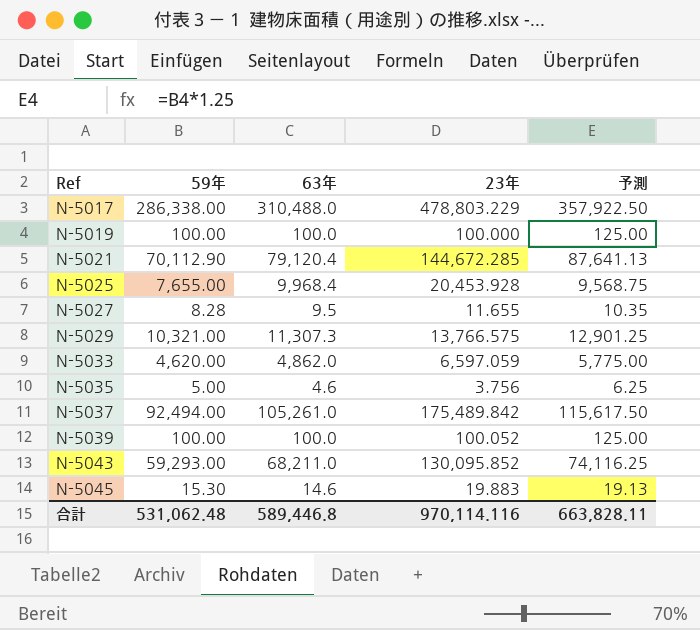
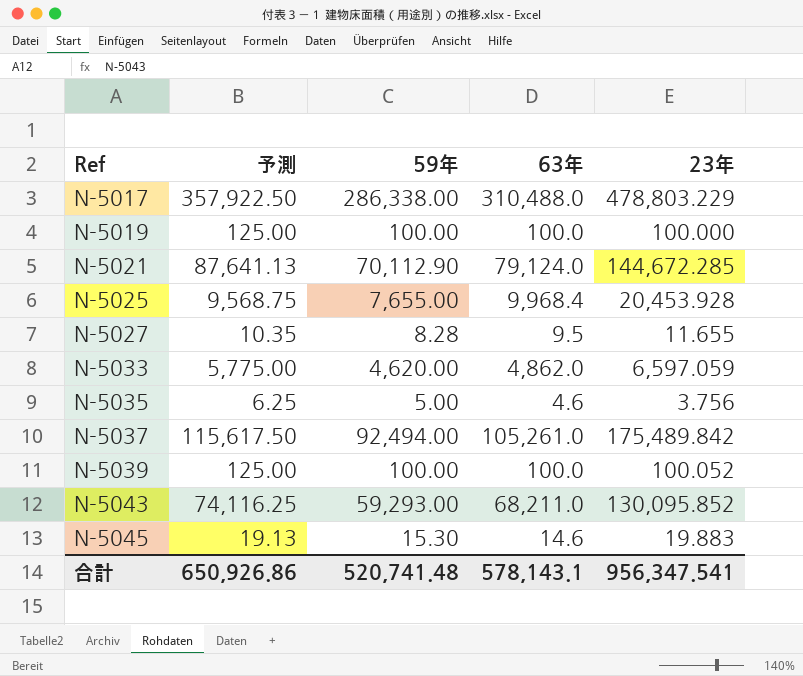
column 予測 | position: 5 -> 2
row N-5029: 10,321.00 | 11,307.3 | 13,766.575 | 12,901.25 -> none
N-5021 | 63年: 79,120.4 -> 79,124.0
合計 | 予測: 663,828.11 -> 650,926.86
合計 | 59年: 531,062.48 -> 520,741.48
合計 | 63年: 589,446.8 -> 578,143.1
合計 | 23年: 970,114.116 -> 956,347.541

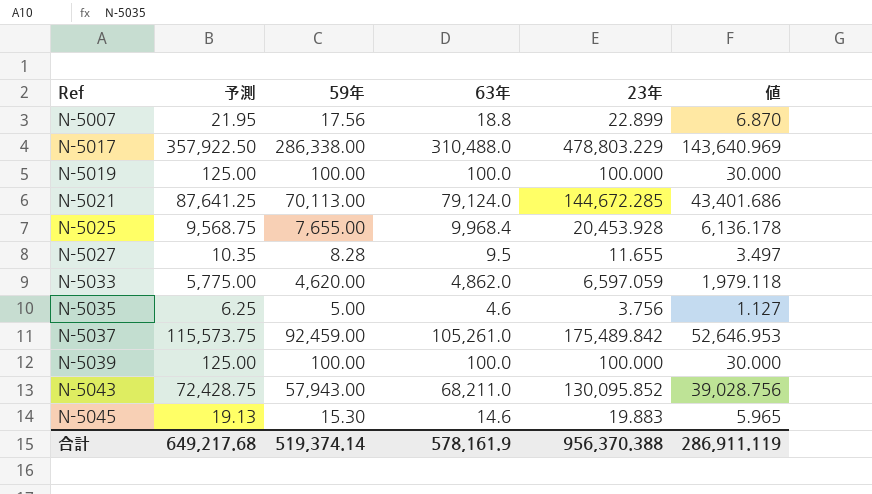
column 値 | formula: none -> [23年] * 0.3
row N-5007: none -> 21.95 | 17.56 | 18.8 | 22.899 | 6.870
N-5021 | 予測: 87,641.13 -> 87,641.25
N-5021 | 59年: 70,112.90 -> 70,113.00
N-5037 | 予測: 115,617.50 -> 115,573.75
N-5037 | 59年: 92,494.00 -> 92,459.00
N-5039 | 23年: 100.052 -> 100.000
N-5043 | 予測: 74,116.25 -> 72,428.75
N-5043 | 59年: 59,293.00 -> 57,943.00
合計 | 予測: 650,926.86 -> 649,217.68
合計 | 59年: 520,741.48 -> 519,374.14
合計 | 63年: 578,143.1 -> 578,161.9
合計 | 23年: 956,347.541 -> 956,370.388

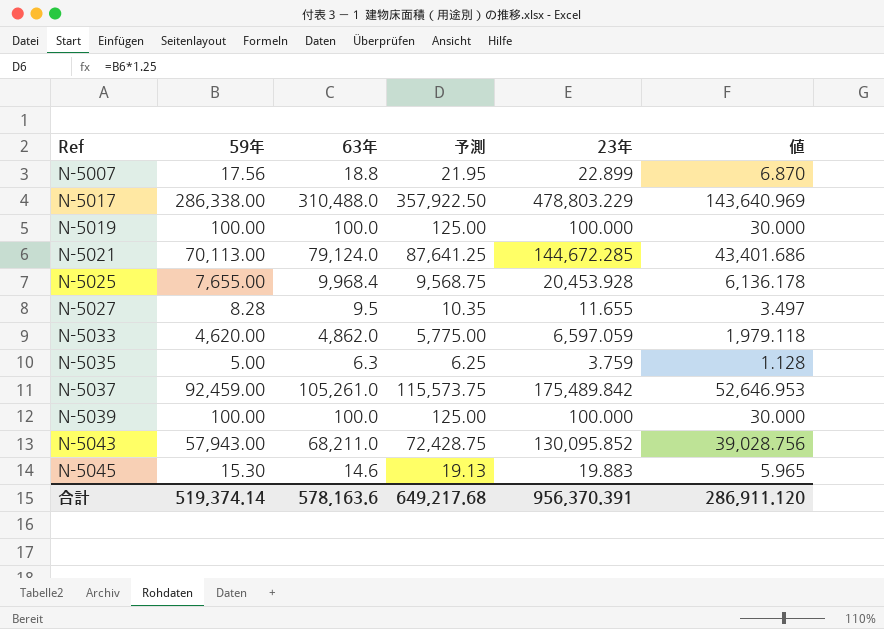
column 予測 | position: 2 -> 4
N-5035 | 63年: 4.6 -> 6.3
N-5035 | 23年: 3.756 -> 3.759
N-5035 | 値: 1.127 -> 1.128
合計 | 63年: 578,161.9 -> 578,163.6
合計 | 23年: 956,370.388 -> 956,370.391
合計 | 値: 286,911.119 -> 286,911.120

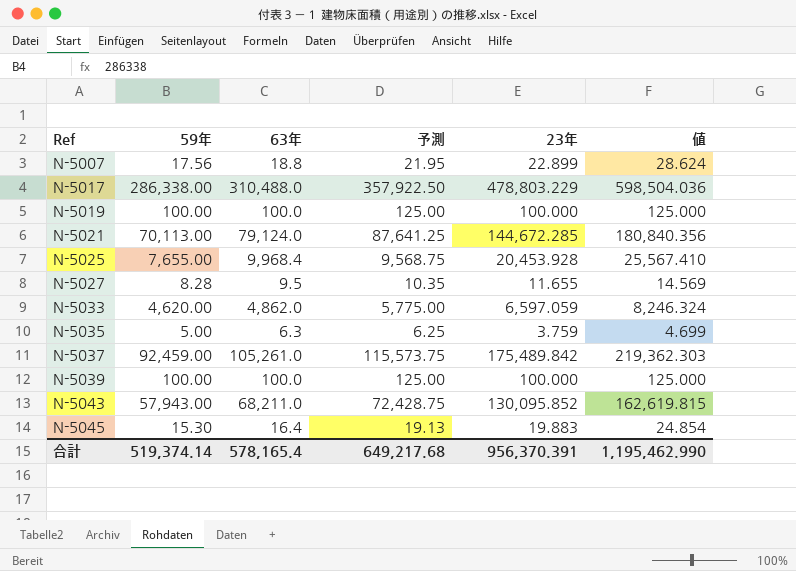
column 値 | formula: [23年] * 0.3 -> [23年] * 1.25
N-5045 | 63年: 14.6 -> 16.4
合計 | 63年: 578,163.6 -> 578,165.4
合計 | 値: 286,911.120 -> 1,195,462.990

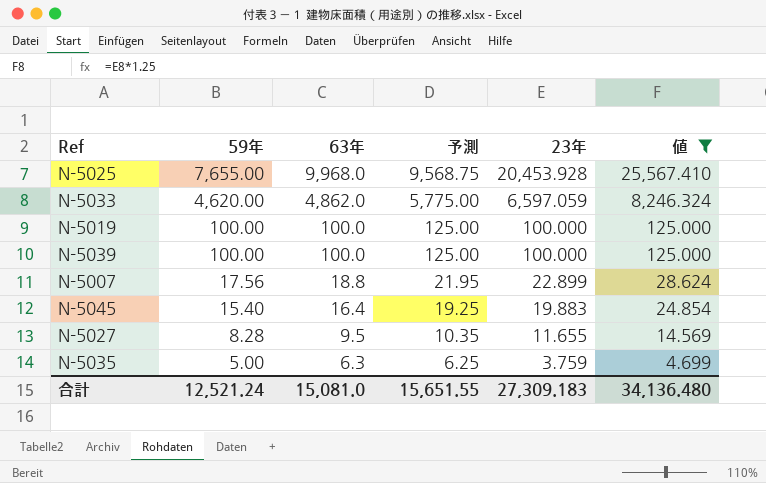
filter: none -> 値 <= 25,567.410
row order: Ref ascending -> 59年 descending
N-5025 | 63年: 9,968.4 -> 9,968.0
N-5045 | 59年: 15.30 -> 15.40
N-5045 | 予測: 19.13 -> 19.25
合計 | 59年: 519,374.14 -> 12,521.24
合計 | 63年: 578,165.4 -> 15,081.0
合計 | 予測: 649,217.68 -> 15,651.55
合計 | 23年: 956,370.391 -> 27,309.183
合計 | 値: 1,195,462.990 -> 34,136.480

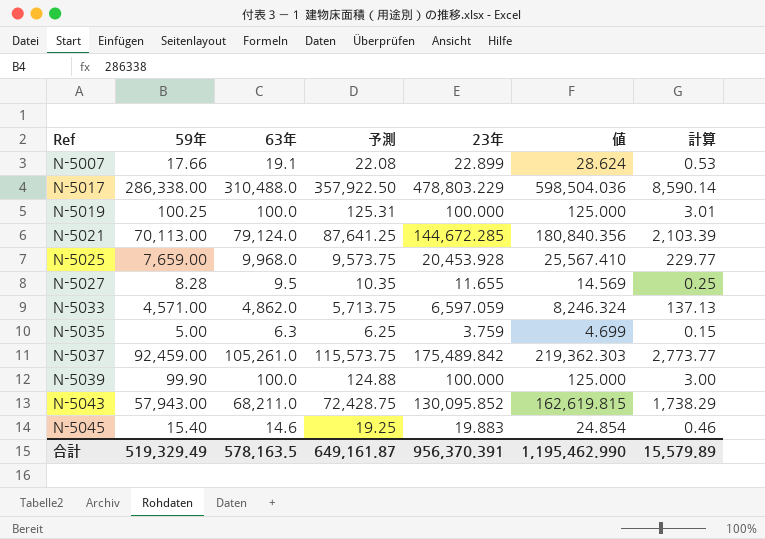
filter: 値 <= 25,567.410 -> none
row order: 59年 descending -> Ref ascending
column 計算 | formula: none -> [59年] * 0.03
N-5007 | 59年: 17.56 -> 17.66
N-5007 | 63年: 18.8 -> 19.1
N-5007 | 予測: 21.95 -> 22.08
N-5019 | 59年: 100.00 -> 100.25
N-5019 | 予測: 125.00 -> 125.31
N-5025 | 59年: 7,655.00 -> 7,659.00
N-5025 | 予測: 9,568.75 -> 9,573.75
N-5033 | 59年: 4,620.00 -> 4,571.00
N-5033 | 予測: 5,775.00 -> 5,713.75
N-5039 | 59年: 100.00 -> 99.90
N-5039 | 予測: 125.00 -> 124.88
N-5045 | 63年: 16.4 -> 14.6
合計 | 59年: 12,521.24 -> 519,329.49
合計 | 63年: 15,081.0 -> 578,163.5
合計 | 予測: 15,651.55 -> 649,161.87
合計 | 23年: 27,309.183 -> 956,370.391
合計 | 値: 34,136.480 -> 1,195,462.990

